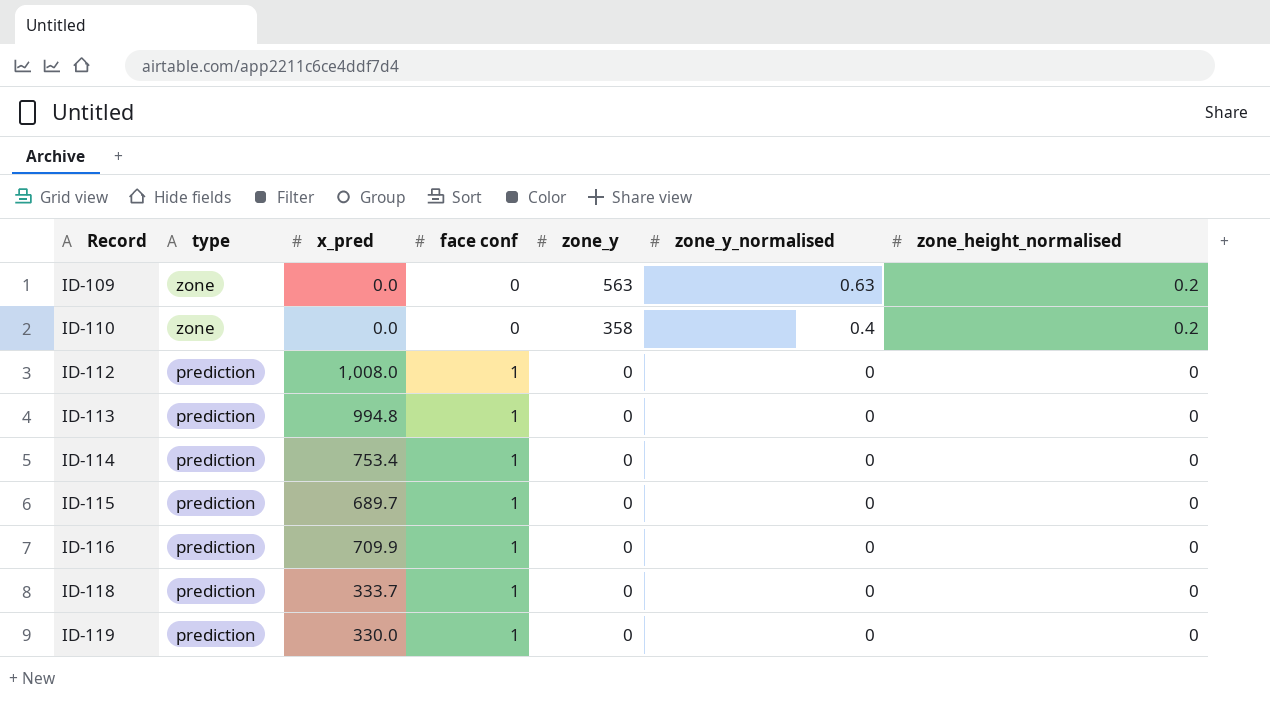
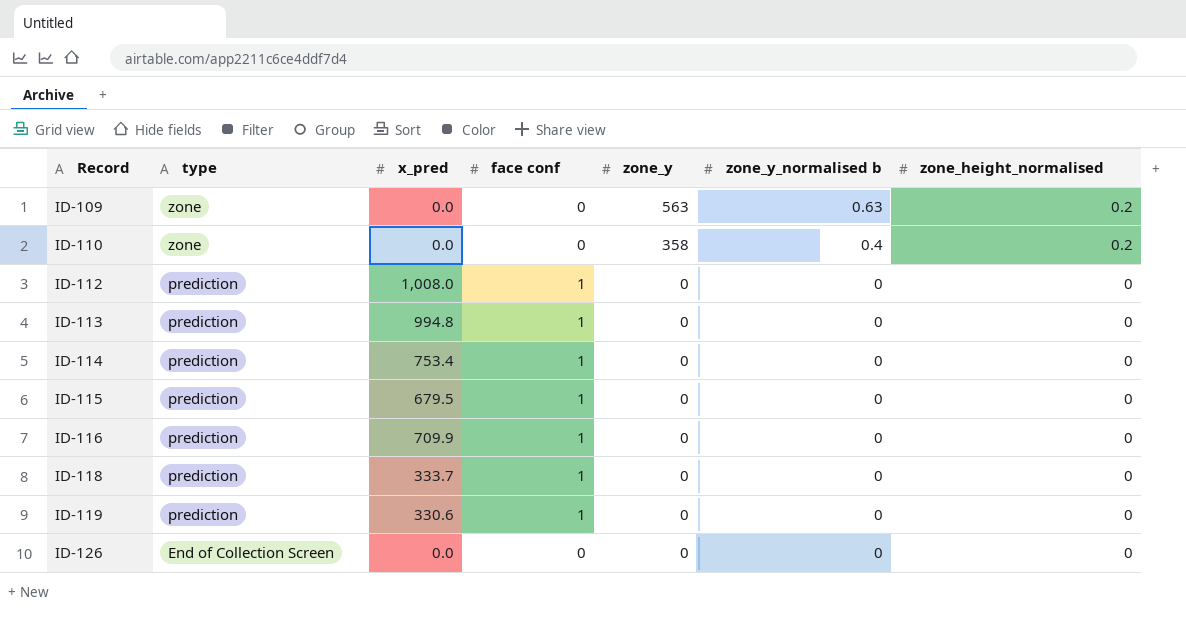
column name: zone_y_normalised -> zone_y_normalised b
ID-115 | x_pred: 689.7 -> 679.5
ID-119 | x_pred: 330.0 -> 330.6
row ID-126: none -> End of Collection Screen | 0.0 | 0 | 0 | 0 | 0

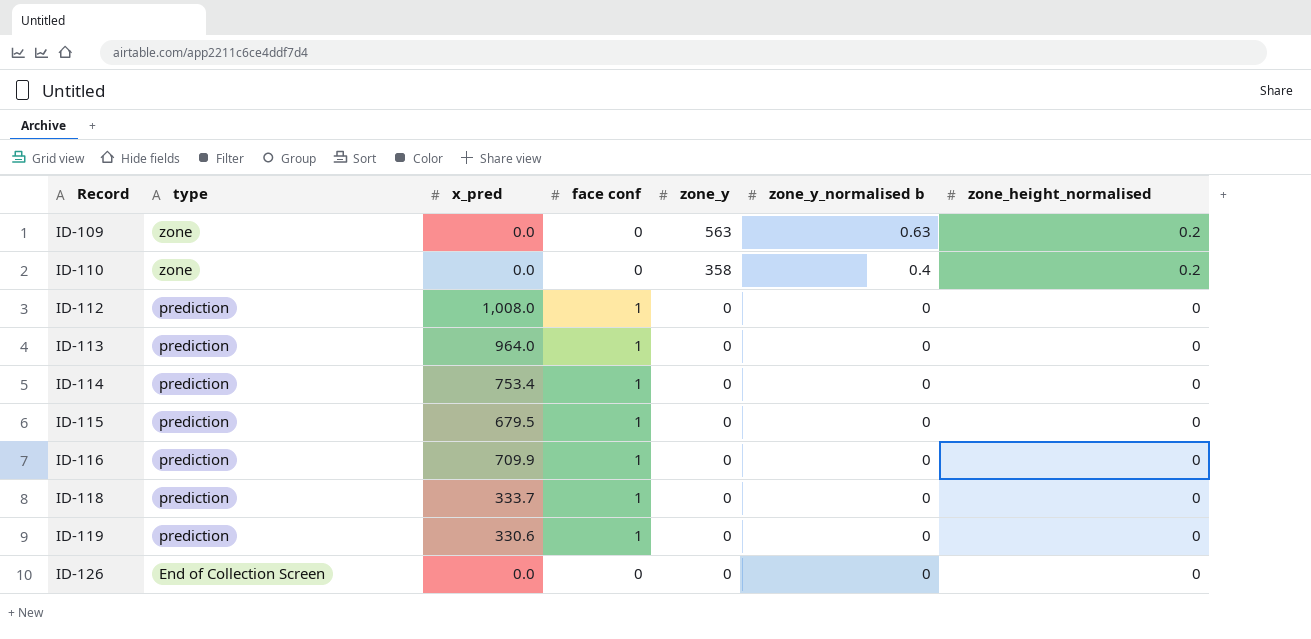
ID-113 | x_pred: 994.8 -> 964.0

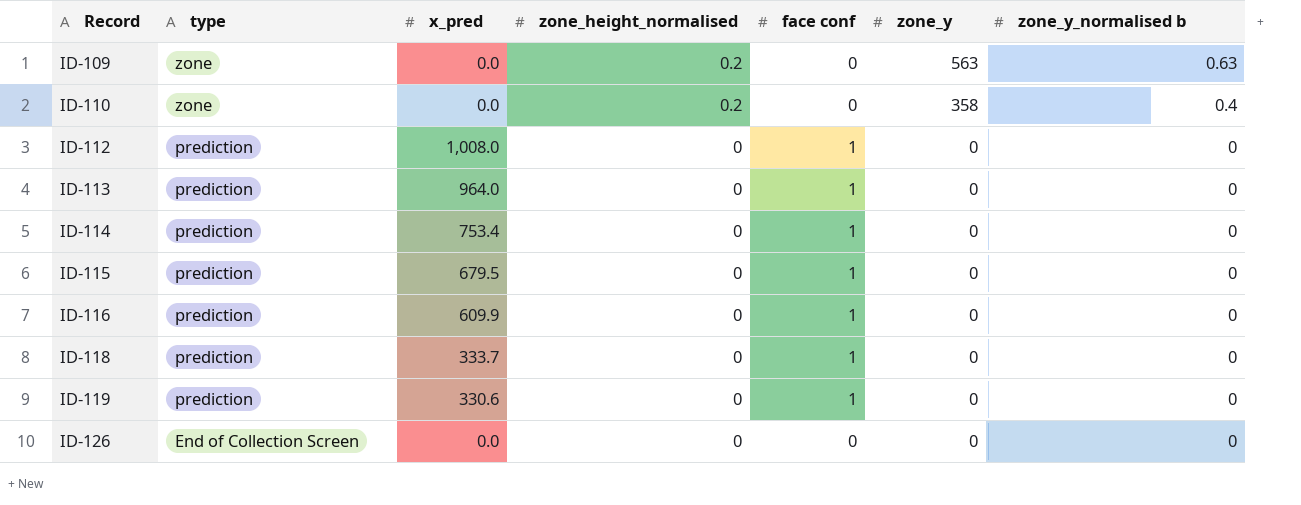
column zone_height_normalised | position: 7 -> 4
ID-116 | x_pred: 709.9 -> 609.9

